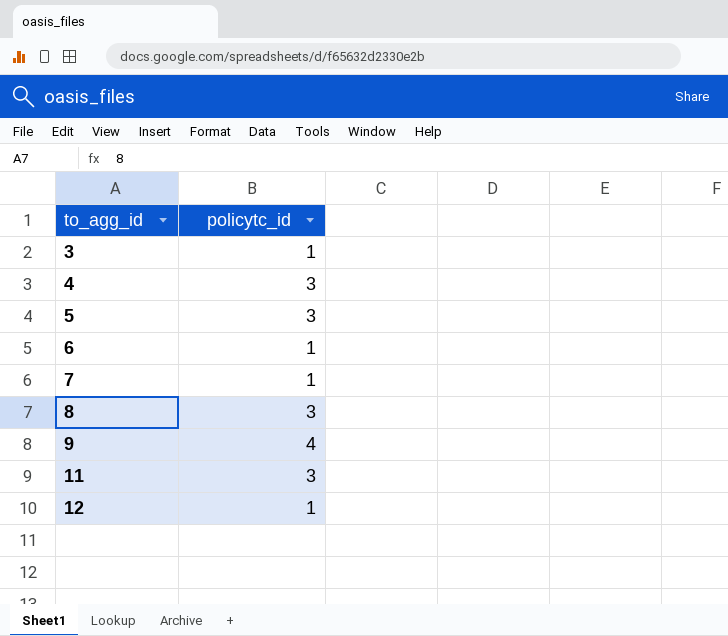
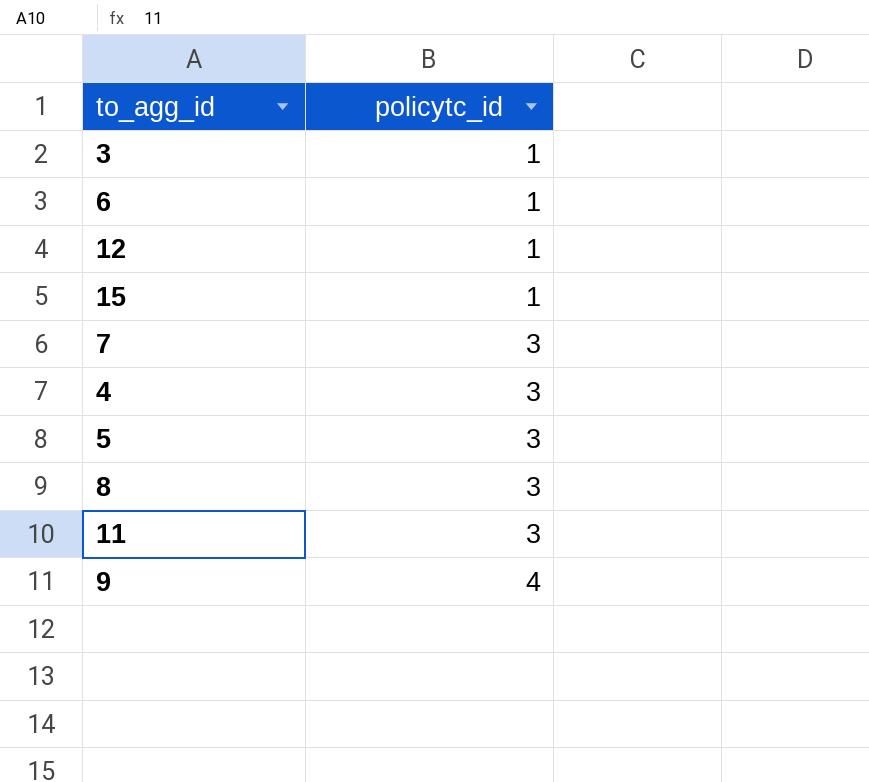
row order: to_agg_id ascending -> policytc_id ascending
row 15: none -> 1
7 | policytc_id: 1 -> 3

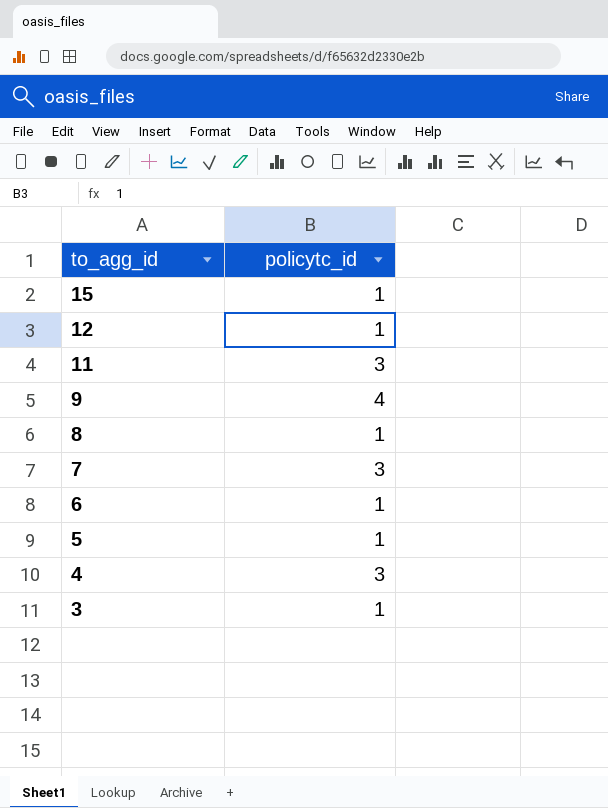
row order: policytc_id ascending -> to_agg_id descending
8 | policytc_id: 3 -> 1
5 | policytc_id: 3 -> 1

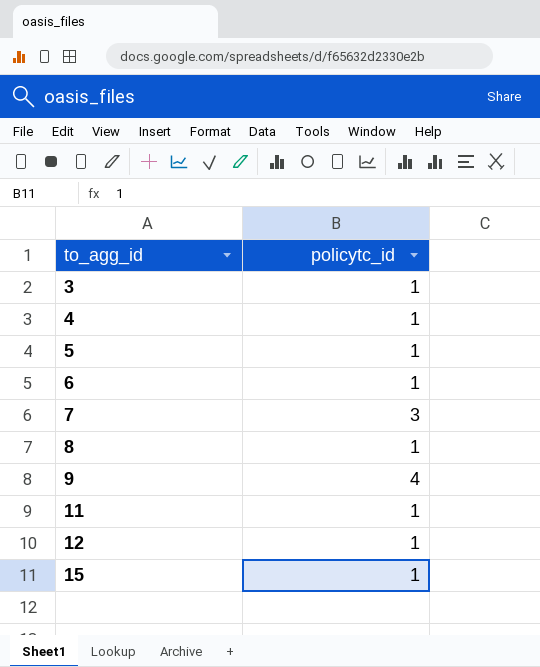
row order: to_agg_id descending -> to_agg_id ascending
4 | policytc_id: 3 -> 1
11 | policytc_id: 3 -> 1

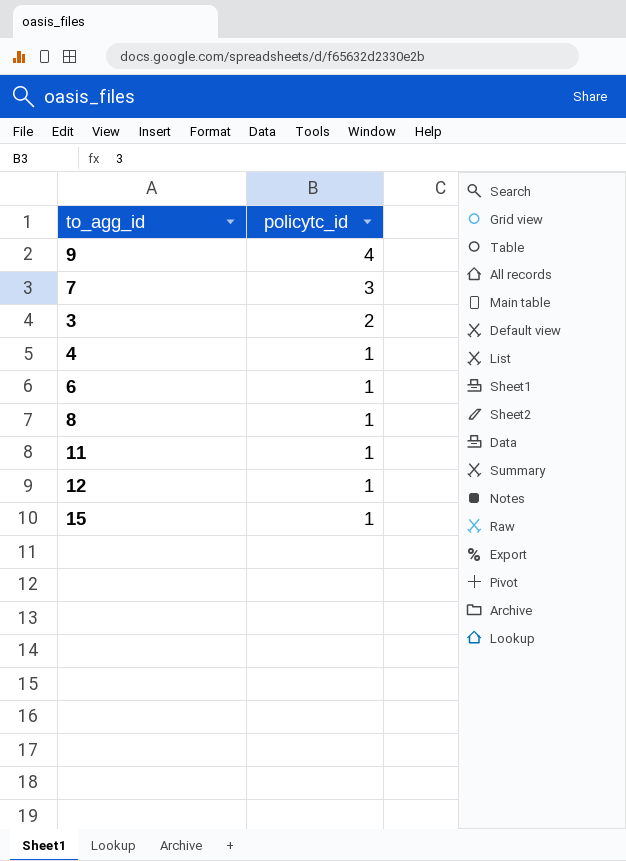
row order: to_agg_id ascending -> policytc_id descending
row 5: 1 -> none
3 | policytc_id: 1 -> 2

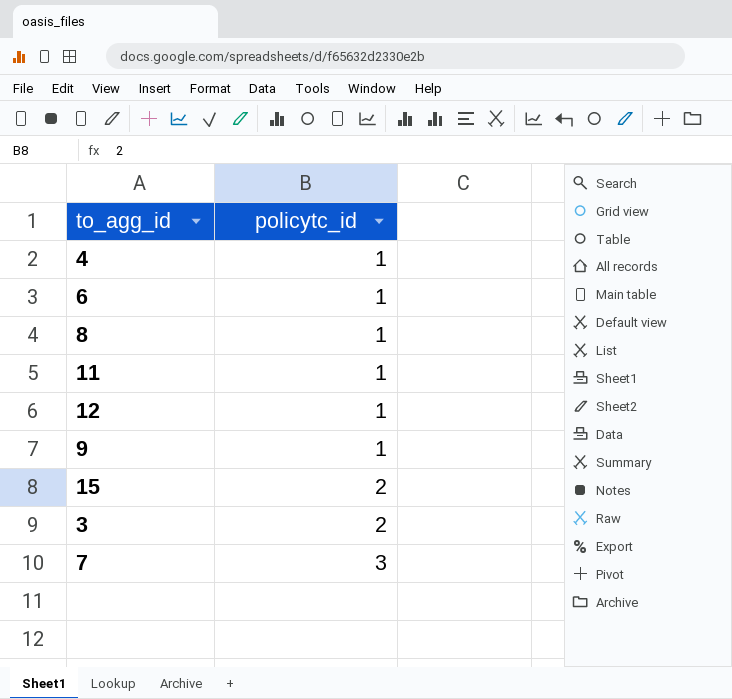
row order: policytc_id descending -> policytc_id ascending
9 | policytc_id: 4 -> 1
15 | policytc_id: 1 -> 2

